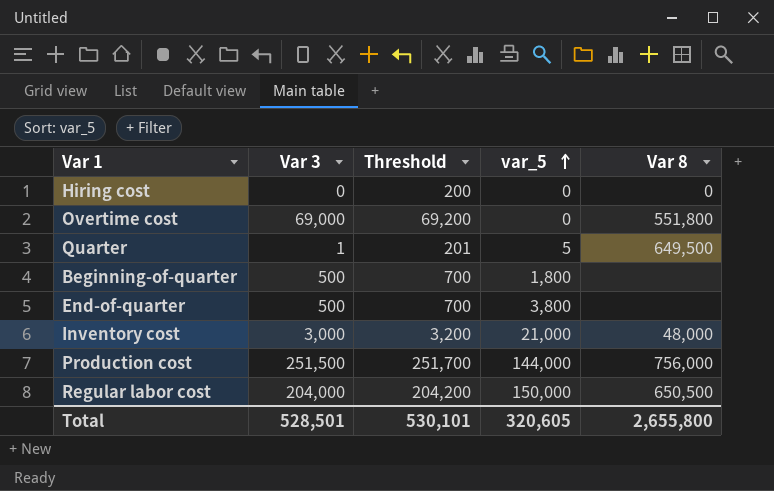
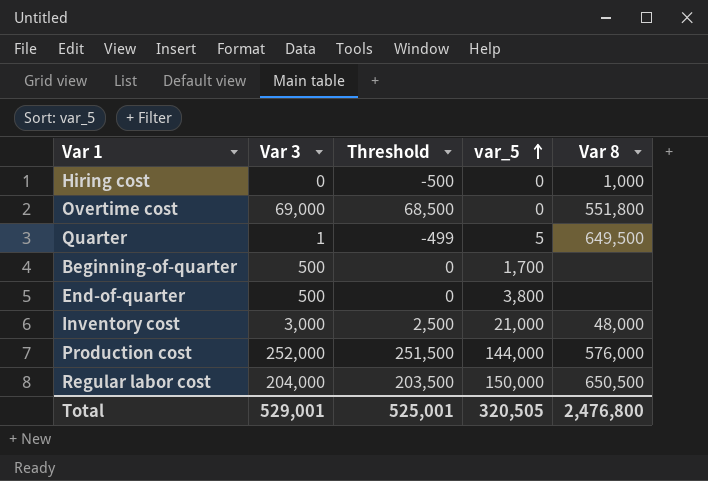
column Threshold | formula: [Var 3] + 200 -> [Var 3] - 500
Hiring cost | Var 8: 0 -> 1,000
Beginning-of-quarter | var_5: 1,800 -> 1,700
Production cost | Var 3: 251,500 -> 252,000
Production cost | Var 8: 756,000 -> 576,000
Total | Var 3: 528,501 -> 529,001
Total | Threshold: 530,101 -> 525,001
Total | var_5: 320,605 -> 320,505
Total | Var 8: 2,655,800 -> 2,476,800

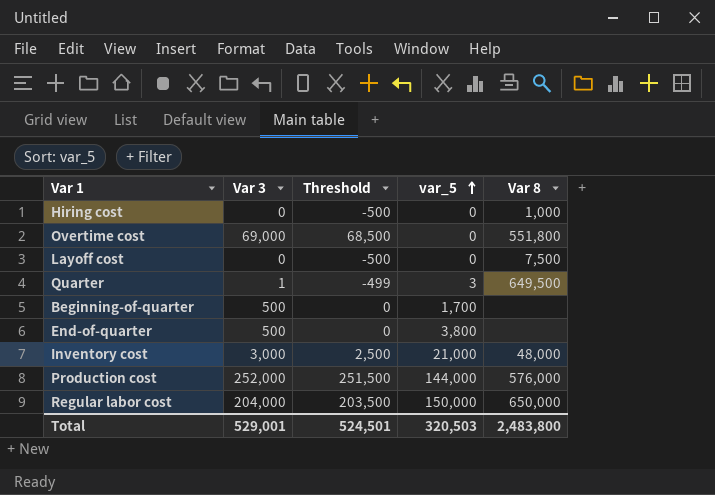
row Layoff cost: none -> 0 | -500 | 0 | 7,500
Quarter | var_5: 5 -> 3
Regular labor cost | Var 8: 650,500 -> 650,000
Total | Threshold: 525,001 -> 524,501
Total | var_5: 320,505 -> 320,503
Total | Var 8: 2,476,800 -> 2,483,800

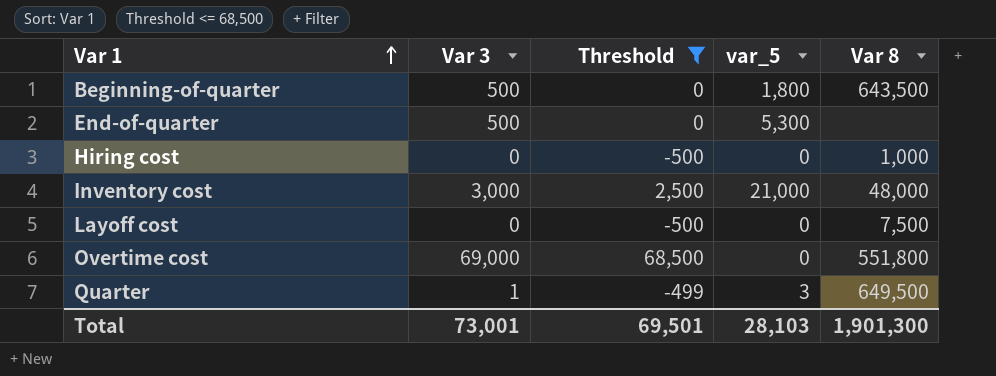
filter: none -> Threshold <= 68,500
row order: var_5 ascending -> Var 1 ascending
Beginning-of-quarter | var_5: 1,700 -> 1,800
Beginning-of-quarter | Var 8: none -> 643,500
End-of-quarter | var_5: 3,800 -> 5,300
Total | Var 3: 529,001 -> 73,001
Total | Threshold: 524,501 -> 69,501
Total | var_5: 320,503 -> 28,103
Total | Var 8: 2,483,800 -> 1,901,300

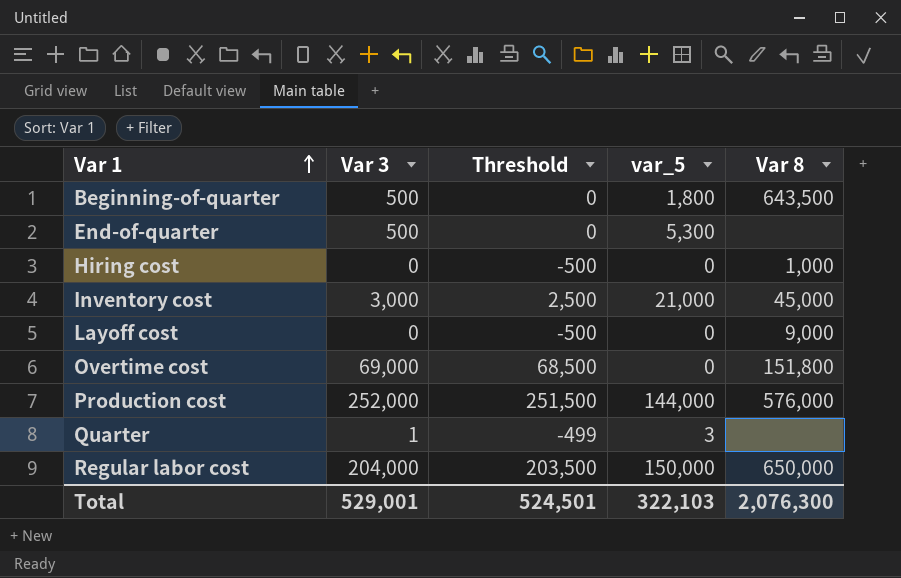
filter: Threshold <= 68,500 -> none
Inventory cost | Var 8: 48,000 -> 45,000
Layoff cost | Var 8: 7,500 -> 9,000
Overtime cost | Var 8: 551,800 -> 151,800
Quarter | Var 8: 649,500 -> none
Total | Var 3: 73,001 -> 529,001
Total | Threshold: 69,501 -> 524,501
Total | var_5: 28,103 -> 322,103
Total | Var 8: 1,901,300 -> 2,076,300

